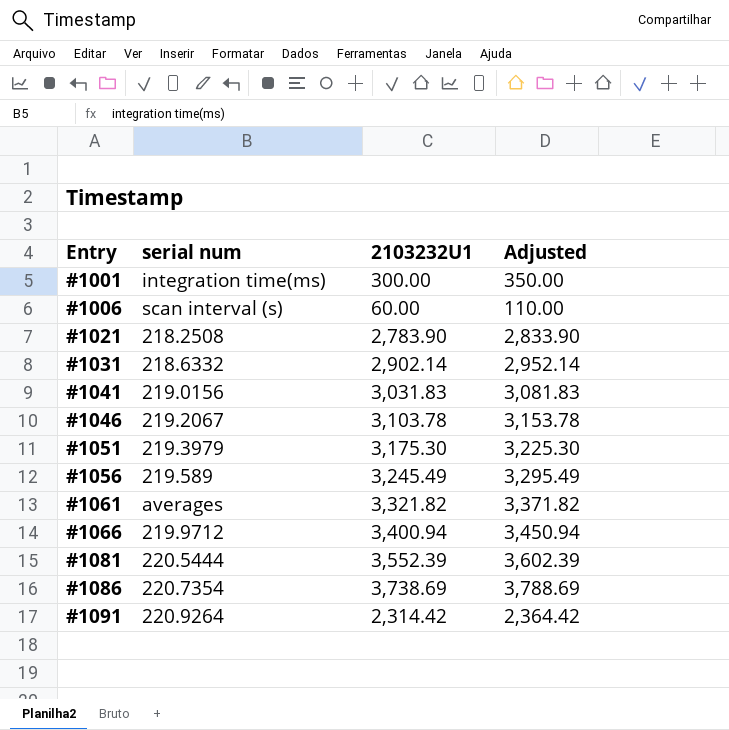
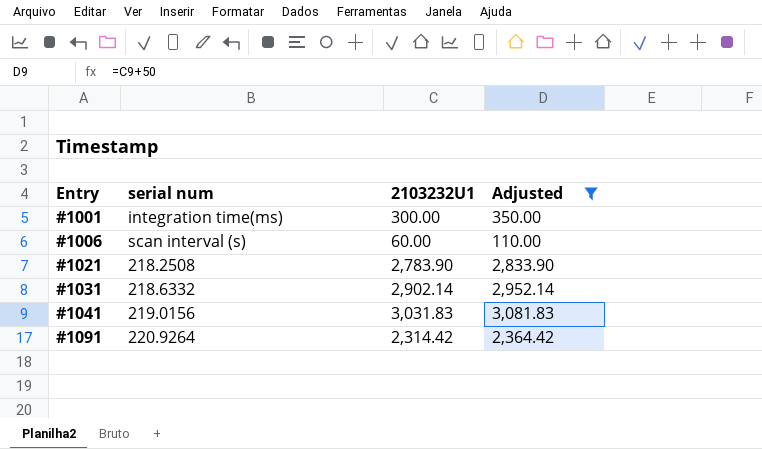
filter: none -> Adjusted <= 3,081.83

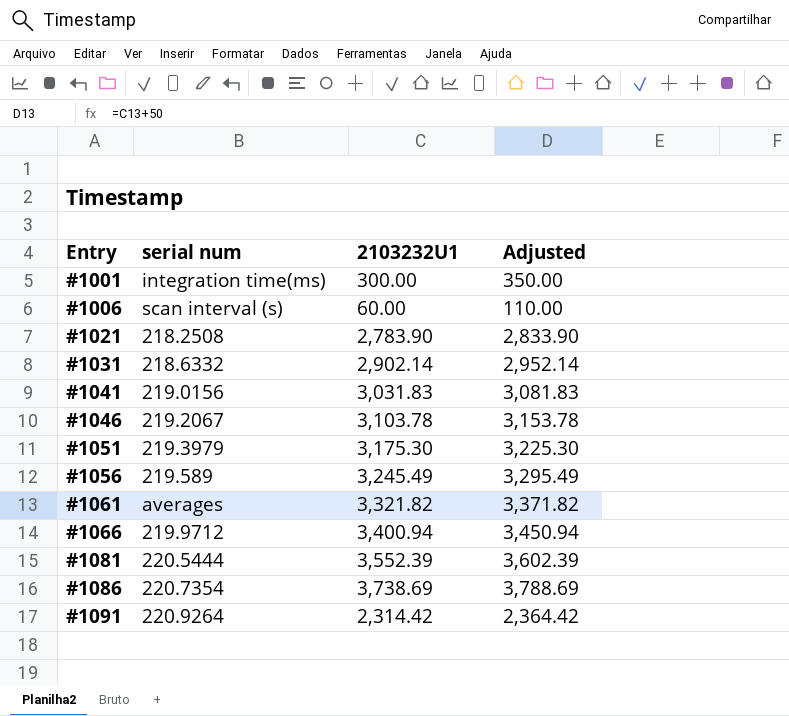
filter: Adjusted <= 3,081.83 -> none

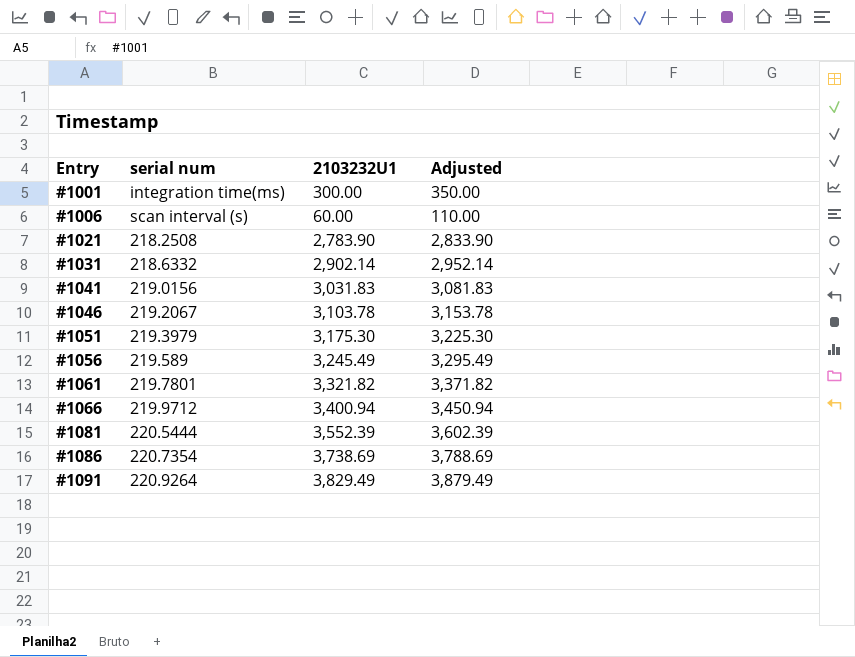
#1061 | serial num: averages -> 219.7801
#1091 | 2103232U1: 2,314.42 -> 3,829.49
#1091 | Adjusted: 2,364.42 -> 3,879.49

